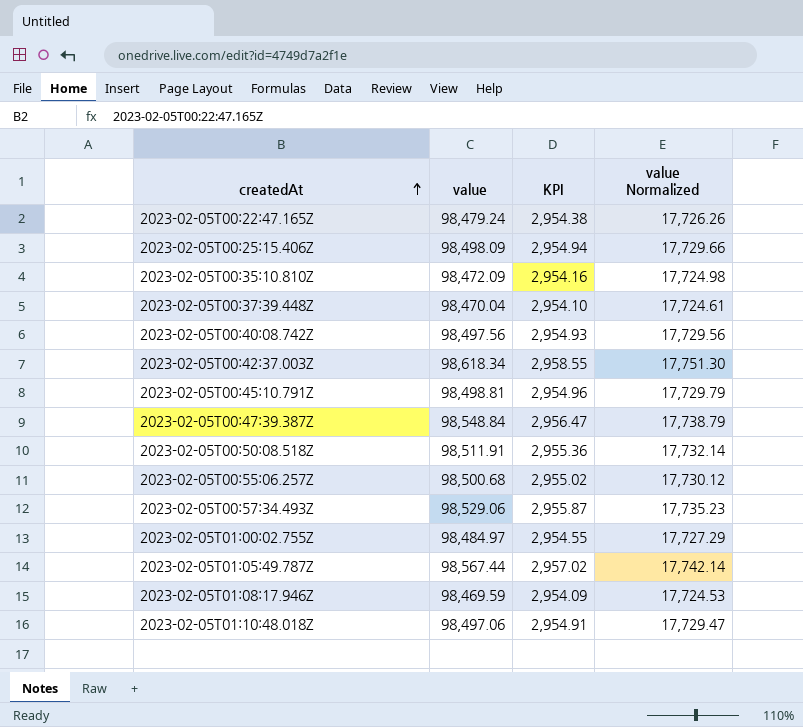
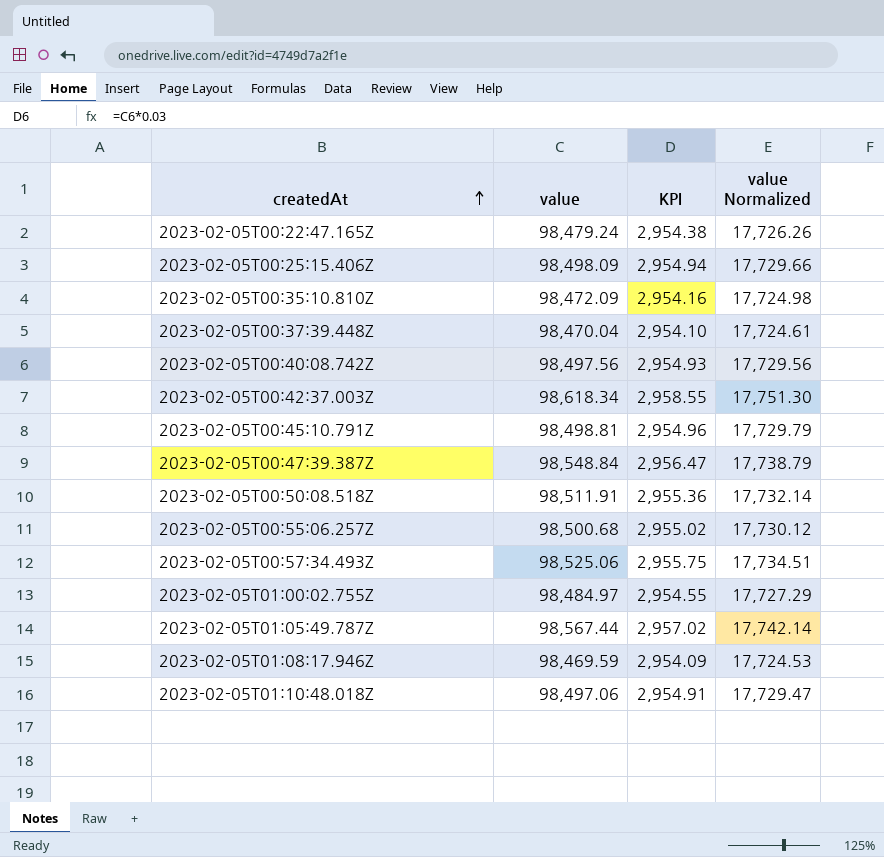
2023-02-05T00:57:34.493Z | value: 98,529.06 -> 98,525.06
2023-02-05T00:57:34.493Z | KPI: 2,955.87 -> 2,955.75
2023-02-05T00:57:34.493Z | value Normalized: 17,735.23 -> 17,734.51

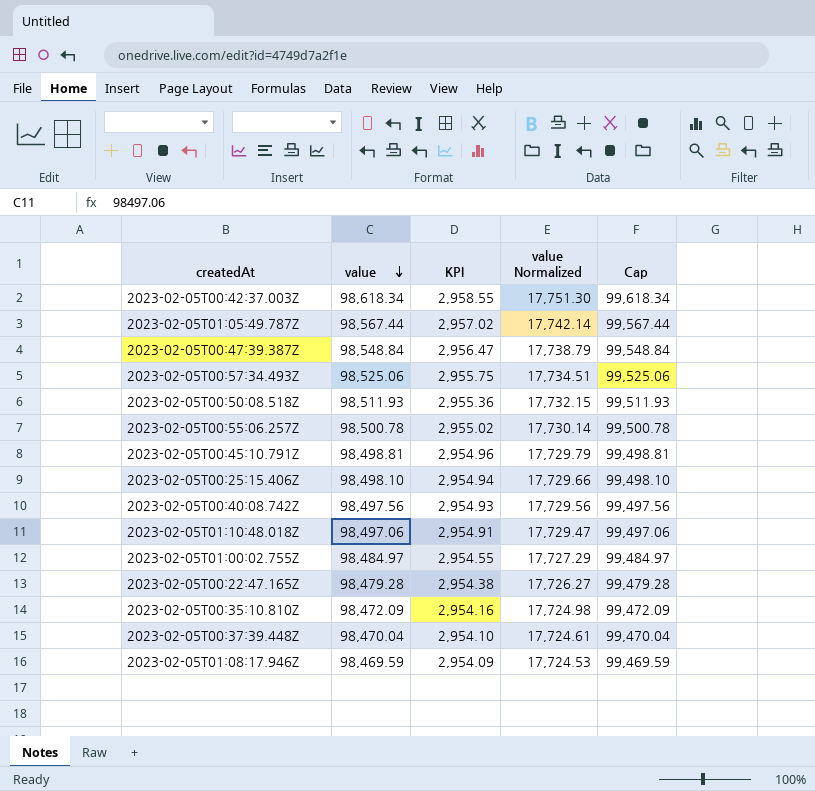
row order: createdAt ascending -> value descending
column Cap | formula: none -> [value] + 1000
2023-02-05T00:50:08.518Z | value: 98,511.91 -> 98,511.93
2023-02-05T00:50:08.518Z | value Normalized: 17,732.14 -> 17,732.15
2023-02-05T00:55:06.257Z | value: 98,500.68 -> 98,500.78
2023-02-05T00:55:06.257Z | value Normalized: 17,730.12 -> 17,730.14
2023-02-05T00:25:15.406Z | value: 98,498.09 -> 98,498.10
2023-02-05T00:22:47.165Z | value: 98,479.24 -> 98,479.28
2023-02-05T00:22:47.165Z | value Normalized: 17,726.26 -> 17,726.27

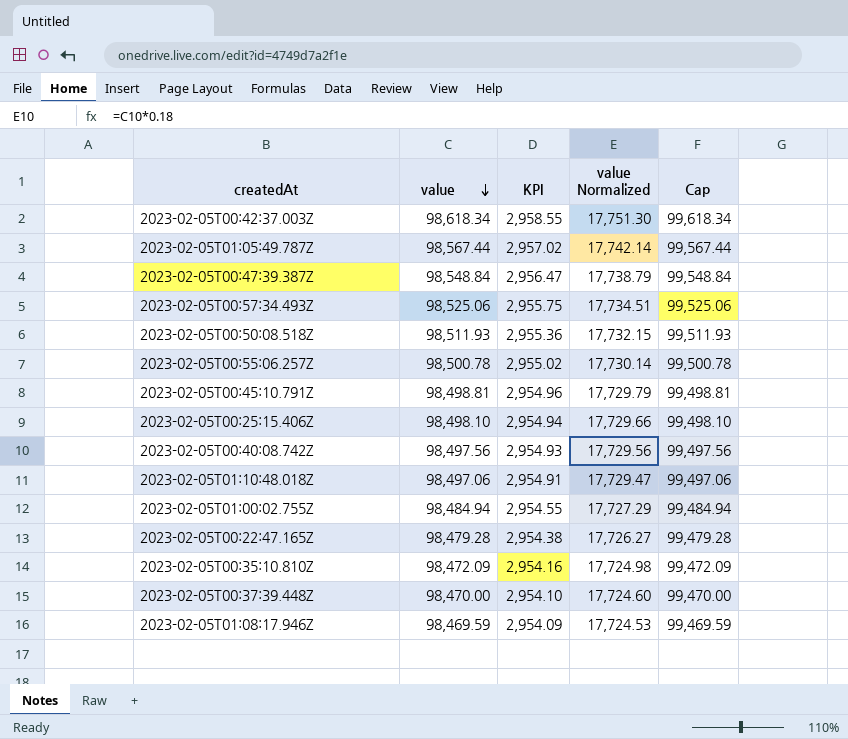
2023-02-05T01:00:02.755Z | value: 98,484.97 -> 98,484.94
2023-02-05T01:00:02.755Z | Cap: 99,484.97 -> 99,484.94
2023-02-05T00:37:39.448Z | value: 98,470.04 -> 98,470.00
2023-02-05T00:37:39.448Z | value Normalized: 17,724.61 -> 17,724.60
2023-02-05T00:37:39.448Z | Cap: 99,470.04 -> 99,470.00

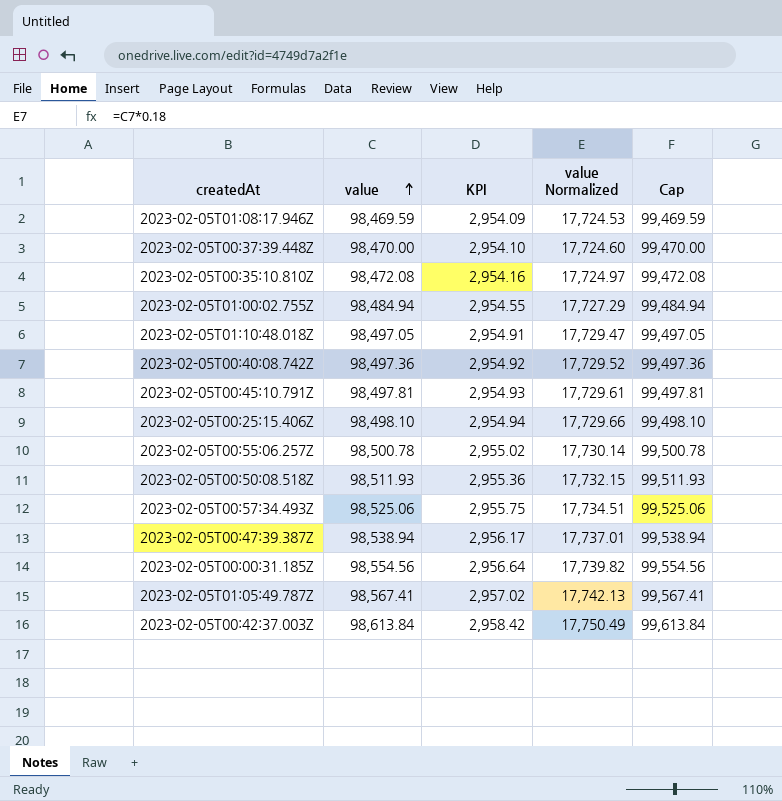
row order: value descending -> value ascending
row 2023-02-05T00:22:47.165Z: 98,479.28 | 2,954.38 | 17,726.27 | 99,479.28 -> none
2023-02-05T00:35:10.810Z | value: 98,472.09 -> 98,472.08
2023-02-05T00:35:10.810Z | value Normalized: 17,724.98 -> 17,724.97
2023-02-05T00:35:10.810Z | Cap: 99,472.09 -> 99,472.08
2023-02-05T01:10:48.018Z | value: 98,497.06 -> 98,497.05
2023-02-05T01:10:48.018Z | Cap: 99,497.06 -> 99,497.05
2023-02-05T00:40:08.742Z | value: 98,497.56 -> 98,497.36
2023-02-05T00:40:08.742Z | KPI: 2,954.93 -> 2,954.92
2023-02-05T00:40:08.742Z | value Normalized: 17,729.56 -> 17,729.52
2023-02-05T00:40:08.742Z | Cap: 99,497.56 -> 99,497.36
2023-02-05T00:45:10.791Z | value: 98,498.81 -> 98,497.81
2023-02-05T00:45:10.791Z | KPI: 2,954.96 -> 2,954.93
2023-02-05T00:45:10.791Z | value Normalized: 17,729.79 -> 17,729.61
2023-02-05T00:45:10.791Z | Cap: 99,498.81 -> 99,497.81
2023-02-05T00:47:39.387Z | value: 98,548.84 -> 98,538.94
2023-02-05T00:47:39.387Z | KPI: 2,956.47 -> 2,956.17
2023-02-05T00:47:39.387Z | value Normalized: 17,738.79 -> 17,737.01
2023-02-05T00:47:39.387Z | Cap: 99,548.84 -> 99,538.94
row 2023-02-05T00:00:31.185Z: none -> 98,554.56 | 2,956.64 | 17,739.82 | 99,554.56
2023-02-05T01:05:49.787Z | value: 98,567.44 -> 98,567.41
2023-02-05T01:05:49.787Z | value Normalized: 17,742.14 -> 17,742.13
2023-02-05T01:05:49.787Z | Cap: 99,567.44 -> 99,567.41
2023-02-05T00:42:37.003Z | value: 98,618.34 -> 98,613.84
2023-02-05T00:42:37.003Z | KPI: 2,958.55 -> 2,958.42
2023-02-05T00:42:37.003Z | value Normalized: 17,751.30 -> 17,750.49
2023-02-05T00:42:37.003Z | Cap: 99,618.34 -> 99,613.84

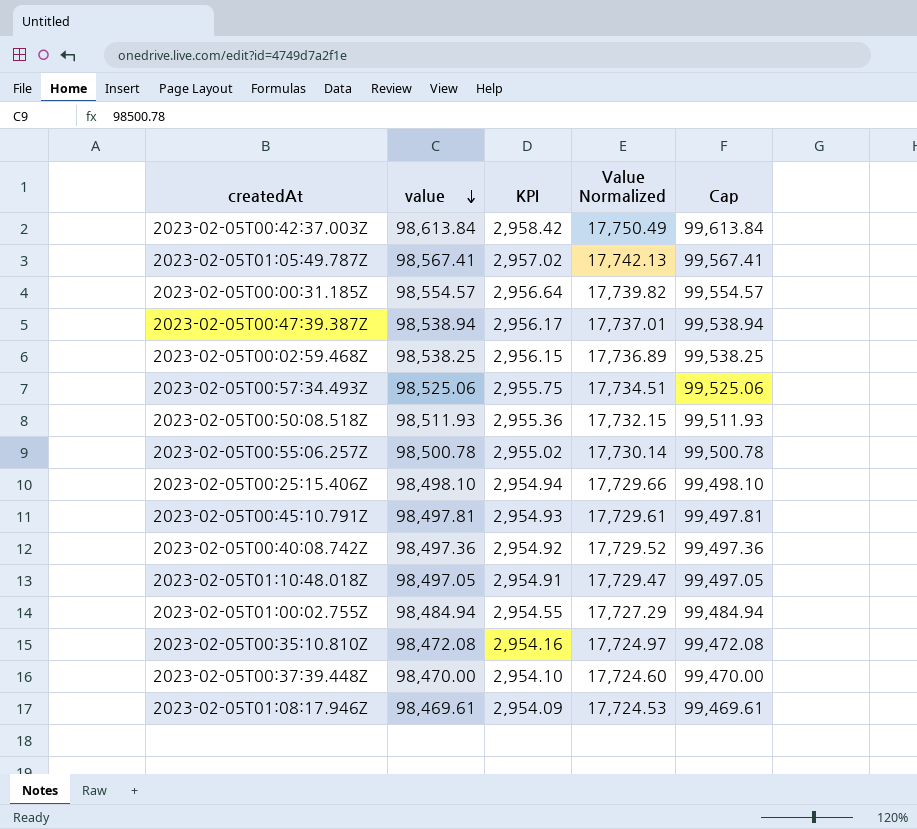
row order: value ascending -> value descending
column name: value Normalized -> Value Normalized
2023-02-05T00:00:31.185Z | value: 98,554.56 -> 98,554.57
2023-02-05T00:00:31.185Z | Cap: 99,554.56 -> 99,554.57
row 2023-02-05T00:02:59.468Z: none -> 98,538.25 | 2,956.15 | 17,736.89 | 99,538.25
2023-02-05T01:08:17.946Z | value: 98,469.59 -> 98,469.61
2023-02-05T01:08:17.946Z | Cap: 99,469.59 -> 99,469.61

